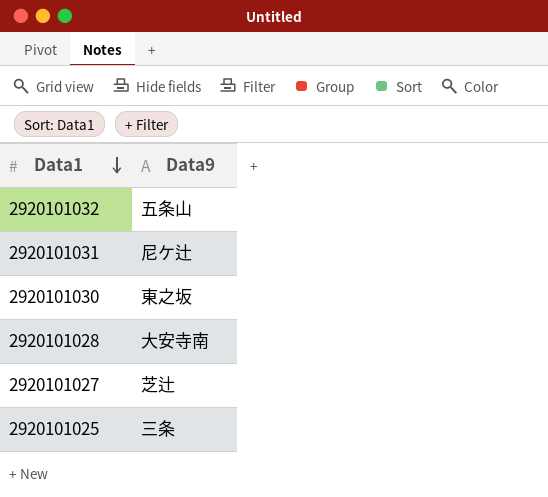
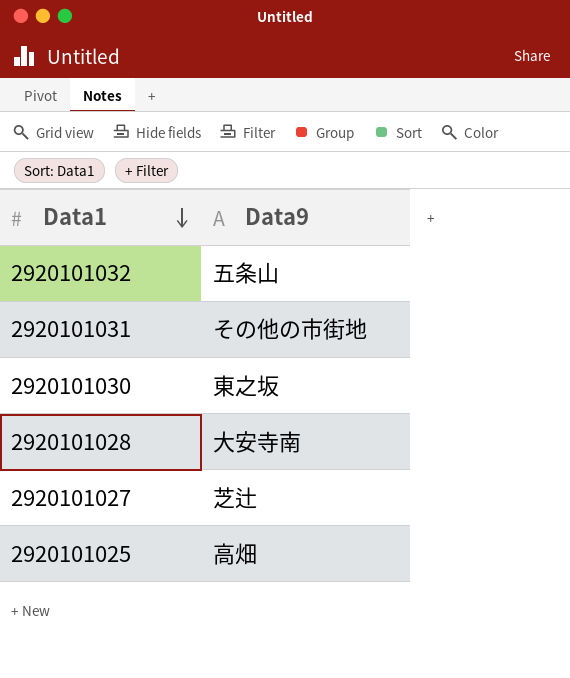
2920101031 | Data9: 尼ケ辻 -> その他の市街地
2920101025 | Data9: 三条 -> 高畑

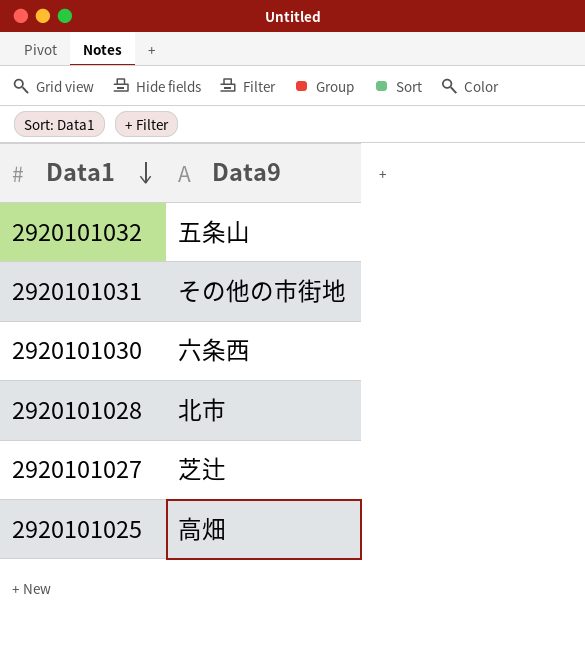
2920101030 | Data9: 東之坂 -> 六条西
2920101028 | Data9: 大安寺南 -> 北市

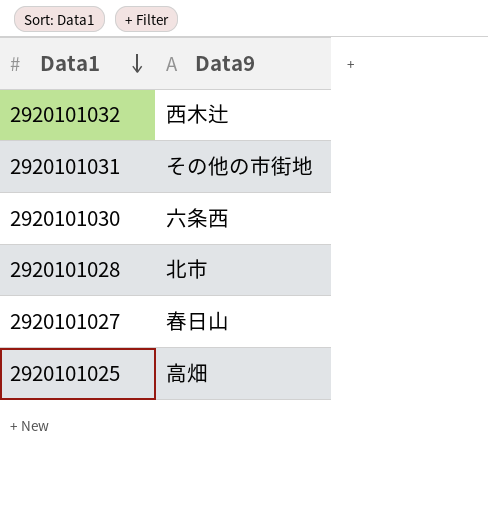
2920101032 | Data9: 五条山 -> 西木辻
2920101027 | Data9: 芝辻 -> 春日山

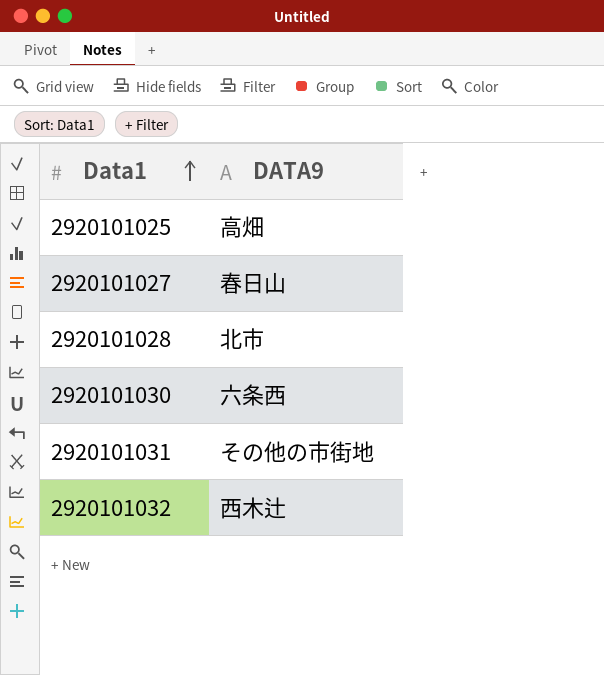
row order: Data1 descending -> Data1 ascending
column name: Data9 -> DATA9

